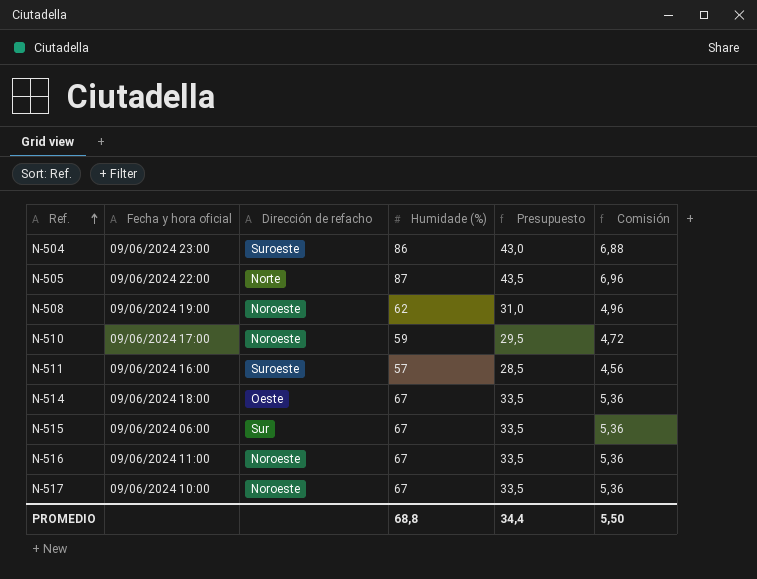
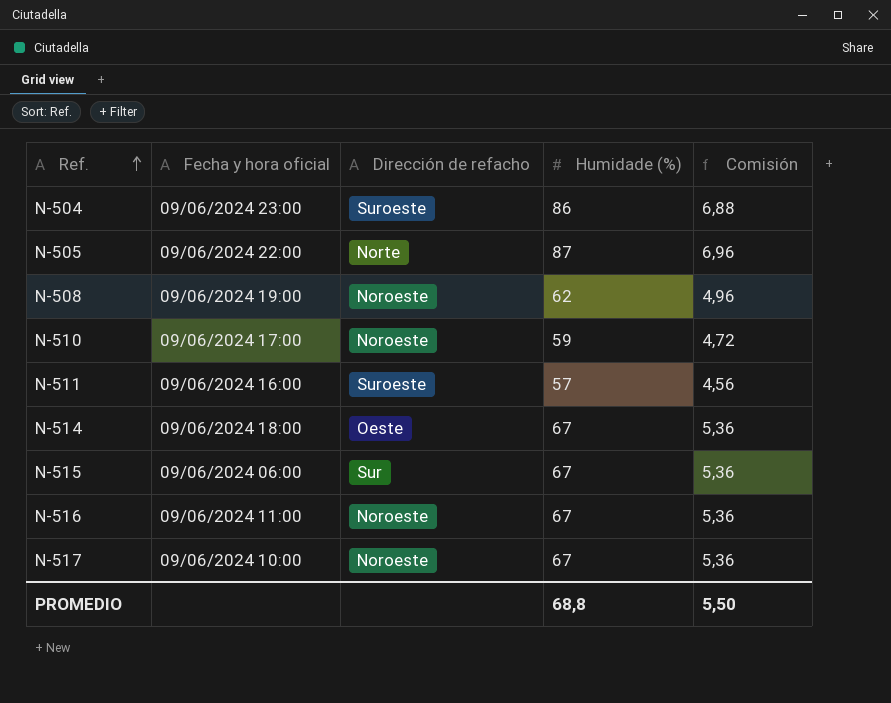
column Presupuesto | formula: [Humidade (%)] * 0,5 -> none

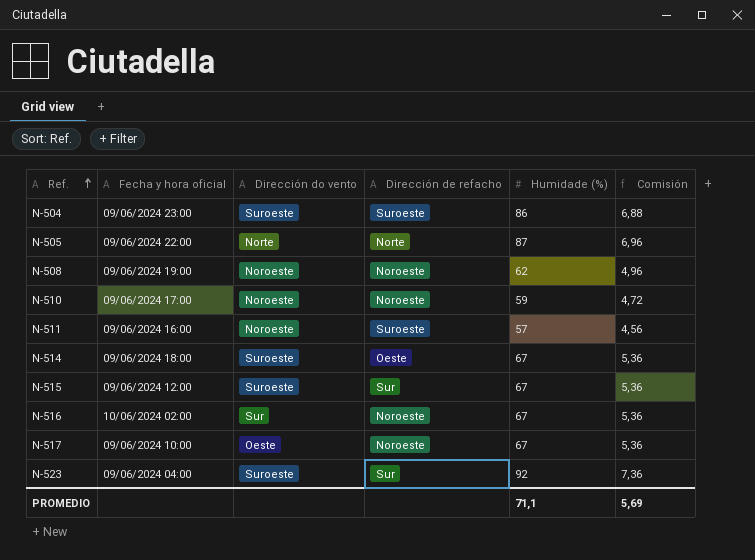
column Dirección do vento | position: none -> 3
N-515 | Fecha y hora oficial: 09/06/2024 06:00 -> 09/06/2024 12:00
N-516 | Fecha y hora oficial: 09/06/2024 11:00 -> 10/06/2024 02:00
row N-523: none -> 09/06/2024 04:00 | Suroeste | Sur | 92 | 7,36
PROMEDIO | Humidade (%): 68,8 -> 71,1
PROMEDIO | Comisión: 5,50 -> 5,69

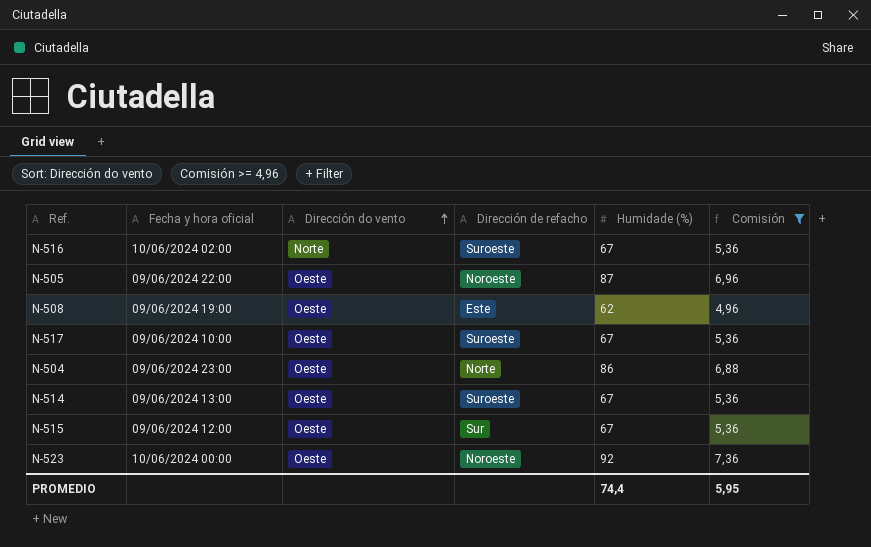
filter: none -> Comisión >= 4,96
row order: Ref. ascending -> Dirección do vento ascending
N-516 | Dirección do vento: Sur -> Norte
N-516 | Dirección de refacho: Noroeste -> Suroeste
N-505 | Dirección do vento: Norte -> Oeste
N-505 | Dirección de refacho: Norte -> Noroeste
N-508 | Dirección do vento: Noroeste -> Oeste
N-508 | Dirección de refacho: Noroeste -> Este
N-517 | Dirección de refacho: Noroeste -> Suroeste
N-504 | Dirección do vento: Suroeste -> Oeste
N-504 | Dirección de refacho: Suroeste -> Norte
N-514 | Fecha y hora oficial: 09/06/2024 18:00 -> 09/06/2024 13:00
N-514 | Dirección do vento: Suroeste -> Oeste
N-514 | Dirección de refacho: Oeste -> Suroeste
N-515 | Dirección do vento: Suroeste -> Oeste
N-523 | Fecha y hora oficial: 09/06/2024 04:00 -> 10/06/2024 00:00
N-523 | Dirección do vento: Suroeste -> Oeste
N-523 | Dirección de refacho: Sur -> Noroeste
PROMEDIO | Humidade (%): 71,1 -> 74,4
PROMEDIO | Comisión: 5,69 -> 5,95

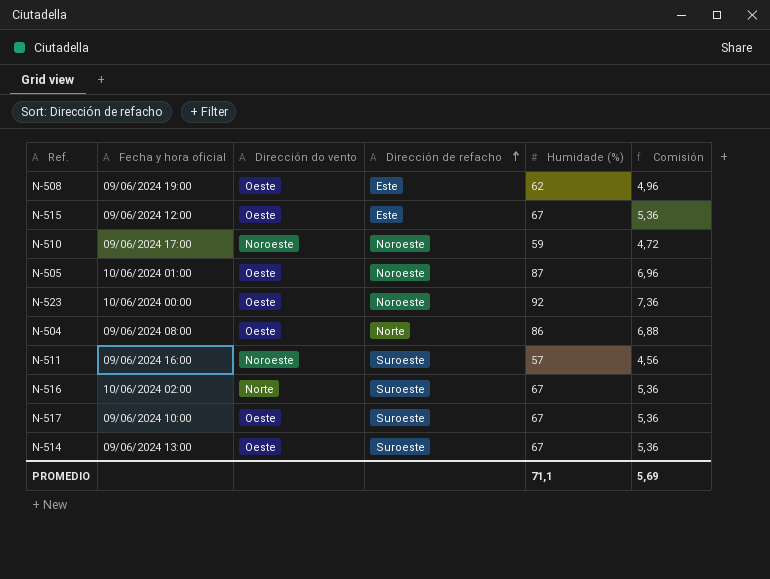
filter: Comisión >= 4,96 -> none
row order: Dirección do vento ascending -> Dirección de refacho ascending
N-515 | Dirección de refacho: Sur -> Este
N-505 | Fecha y hora oficial: 09/06/2024 22:00 -> 10/06/2024 01:00
N-504 | Fecha y hora oficial: 09/06/2024 23:00 -> 09/06/2024 08:00
PROMEDIO | Humidade (%): 74,4 -> 71,1
PROMEDIO | Comisión: 5,95 -> 5,69

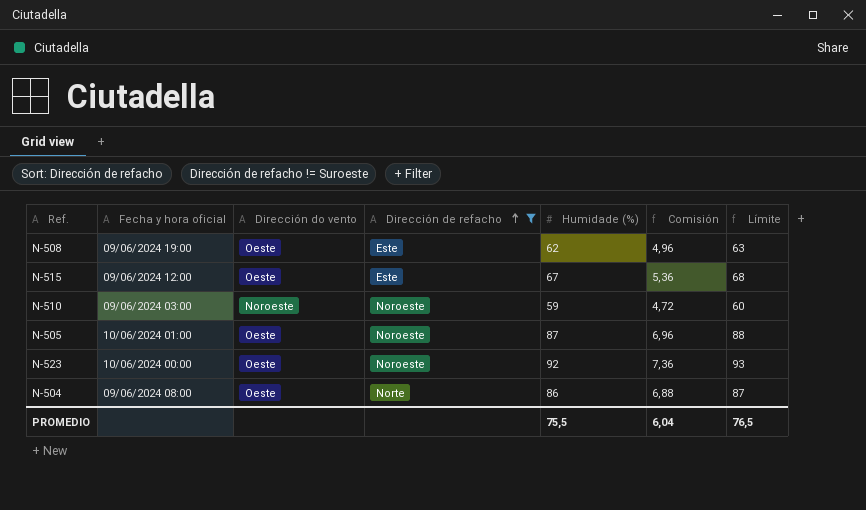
filter: none -> Dirección de refacho != Suroeste
column Límite | formula: none -> [Humidade (%)] + 1
N-510 | Fecha y hora oficial: 09/06/2024 17:00 -> 09/06/2024 03:00
PROMEDIO | Humidade (%): 71,1 -> 75,5
PROMEDIO | Comisión: 5,69 -> 6,04

